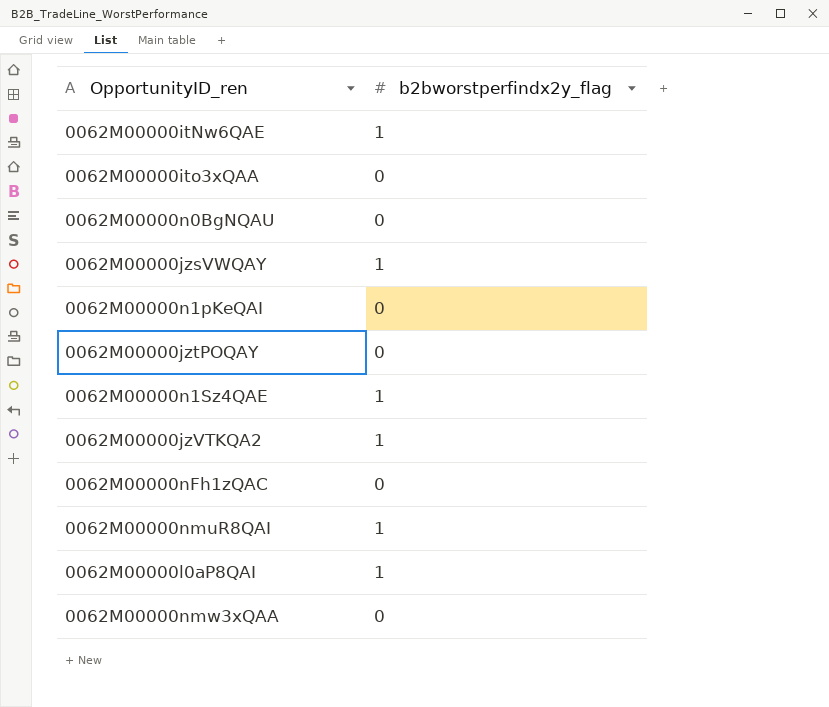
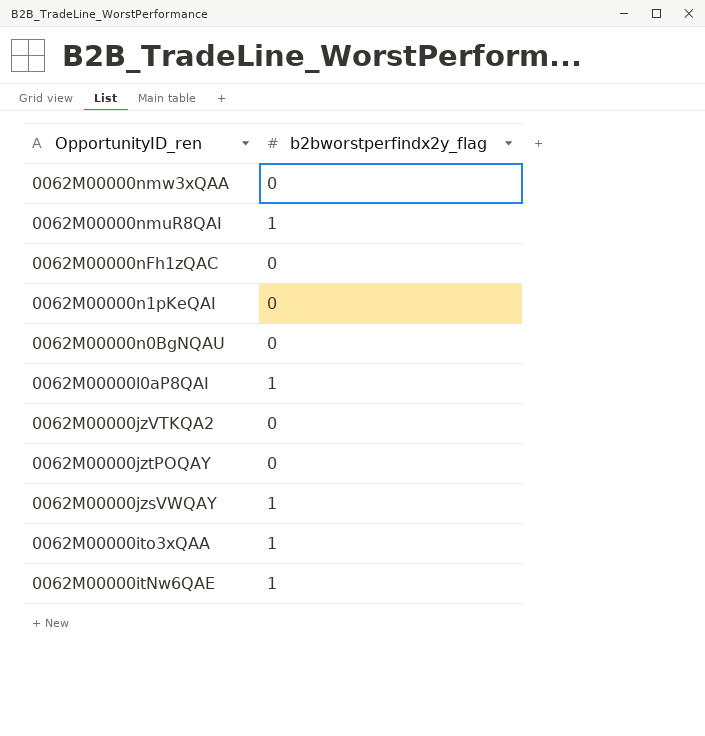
row order: none -> OpportunityID_ren descending
row 0062M00000n1Sz4QAE: 1 -> none
0062M00000jzVTKQA2 | b2bworstperfindx2y_flag: 1 -> 0
0062M00000ito3xQAA | b2bworstperfindx2y_flag: 0 -> 1

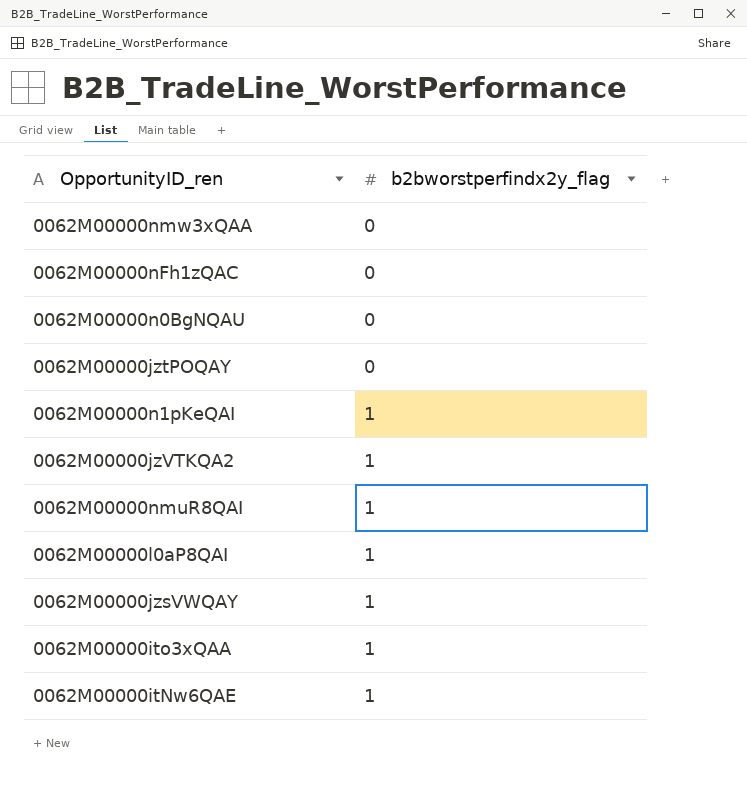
row order: OpportunityID_ren descending -> b2bworstperfindx2y_flag ascending
0062M00000n1pKeQAI | b2bworstperfindx2y_flag: 0 -> 1
0062M00000jzVTKQA2 | b2bworstperfindx2y_flag: 0 -> 1

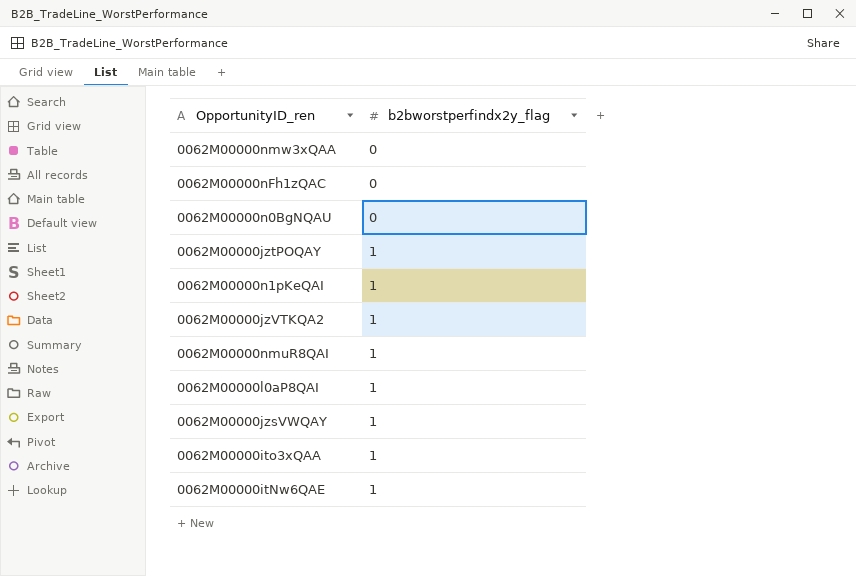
0062M00000jztPOQAY | b2bworstperfindx2y_flag: 0 -> 1

